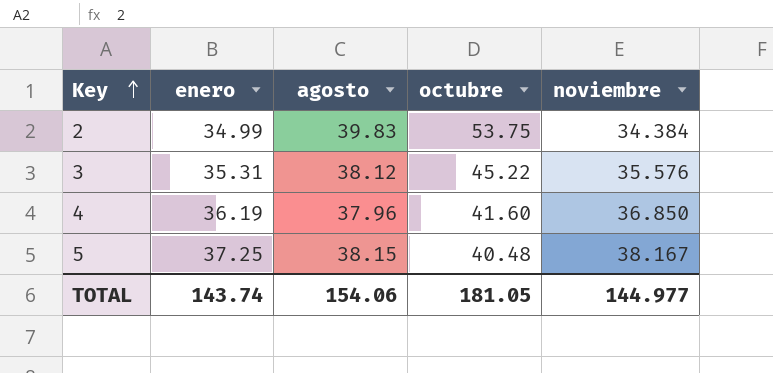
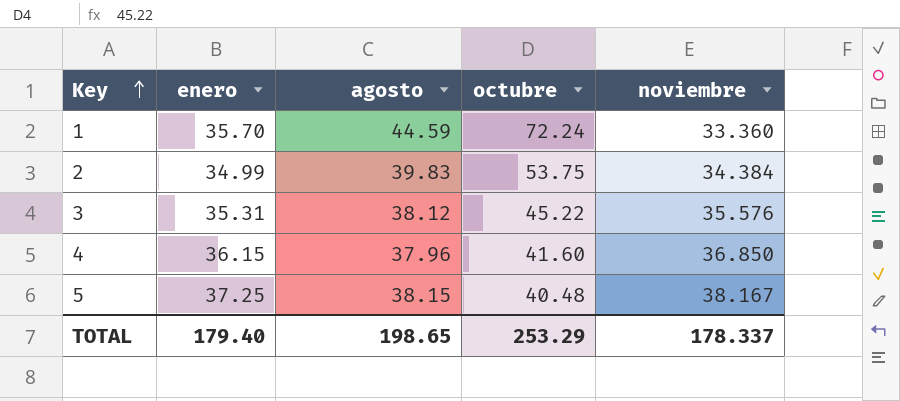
row 1: none -> 35.70 | 44.59 | 72.24 | 33.360
4 | enero: 36.19 -> 36.15
TOTAL | enero: 143.74 -> 179.40
TOTAL | agosto: 154.06 -> 198.65
TOTAL | octubre: 181.05 -> 253.29
TOTAL | noviembre: 144.977 -> 178.337

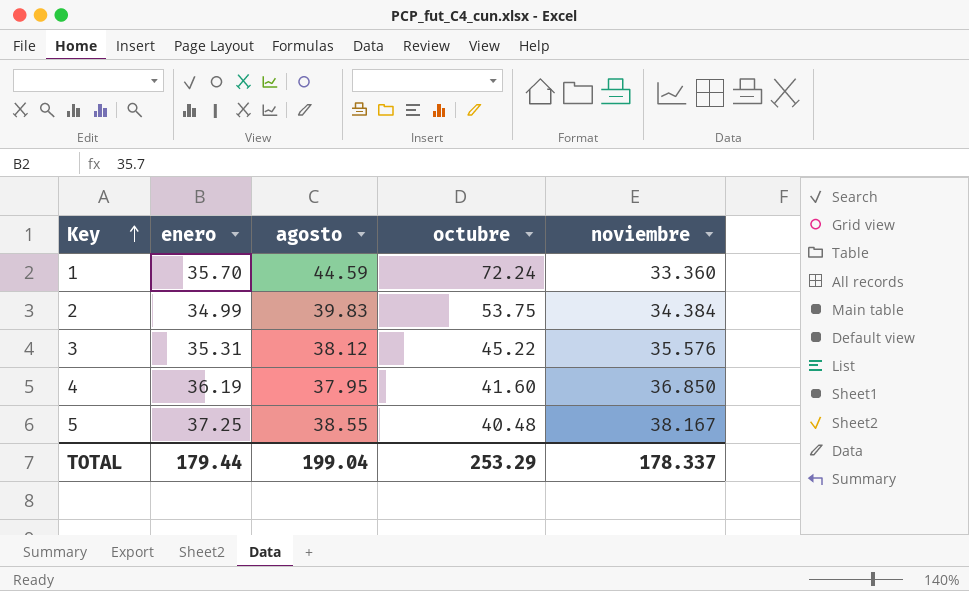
4 | enero: 36.15 -> 36.19
4 | agosto: 37.96 -> 37.95
5 | agosto: 38.15 -> 38.55
TOTAL | enero: 179.40 -> 179.44
TOTAL | agosto: 198.65 -> 199.04

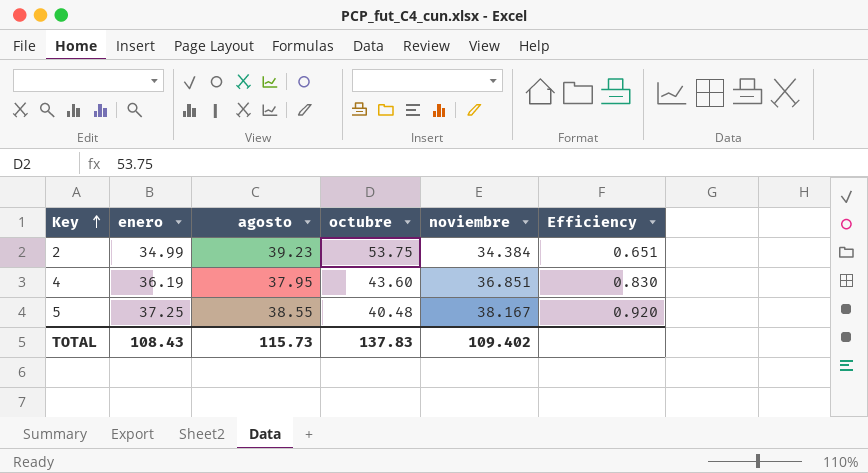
column Efficiency | formula: none -> [enero] / [octubre]
row 1: 35.70 | 44.59 | 72.24 | 33.360 -> none
row 3: 35.31 | 38.12 | 45.22 | 35.576 -> none
2 | agosto: 39.83 -> 39.23
4 | octubre: 41.60 -> 43.60
4 | noviembre: 36.850 -> 36.851
TOTAL | enero: 179.44 -> 108.43
TOTAL | agosto: 199.04 -> 115.73
TOTAL | octubre: 253.29 -> 137.83
TOTAL | noviembre: 178.337 -> 109.402

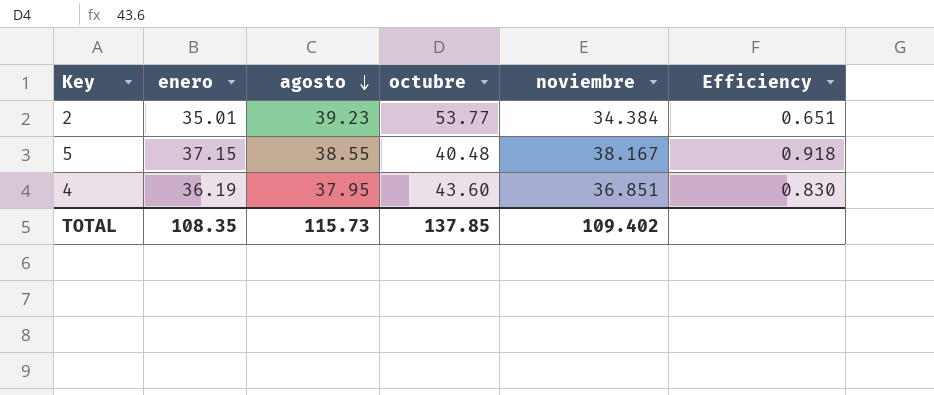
row order: Key ascending -> agosto descending
2 | enero: 34.99 -> 35.01
2 | octubre: 53.75 -> 53.77
5 | enero: 37.25 -> 37.15
5 | Efficiency: 0.920 -> 0.918
TOTAL | enero: 108.43 -> 108.35
TOTAL | octubre: 137.83 -> 137.85

